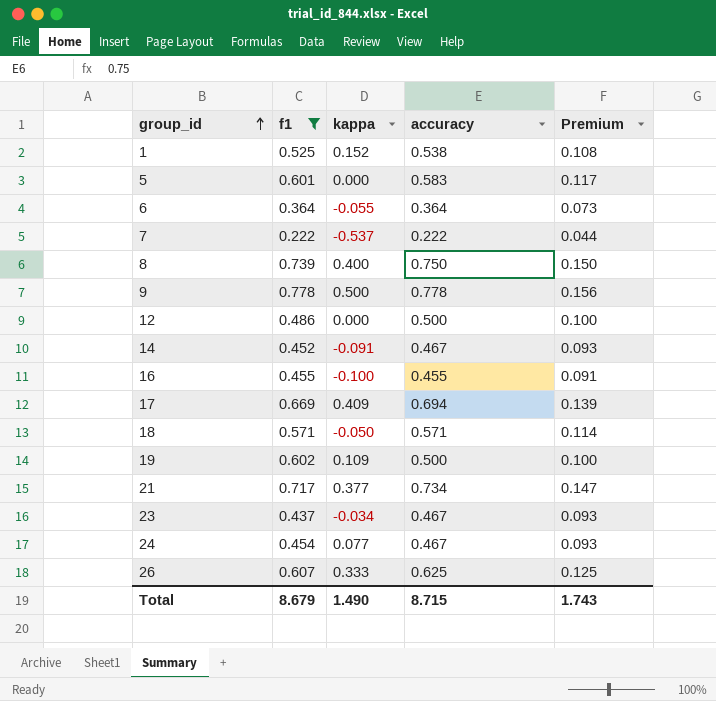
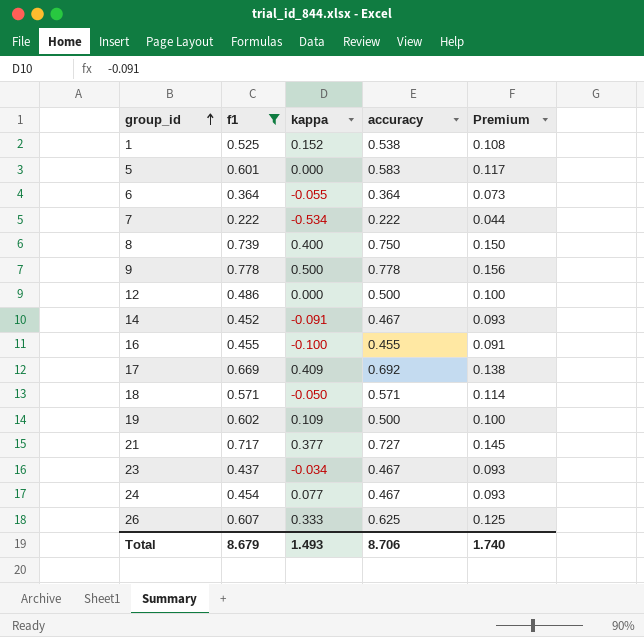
7 | kappa: -0.537 -> -0.534
17 | accuracy: 0.694 -> 0.692
17 | Premium: 0.139 -> 0.138
21 | accuracy: 0.734 -> 0.727
21 | Premium: 0.147 -> 0.145
Total | kappa: 1.490 -> 1.493
Total | accuracy: 8.715 -> 8.706
Total | Premium: 1.743 -> 1.740

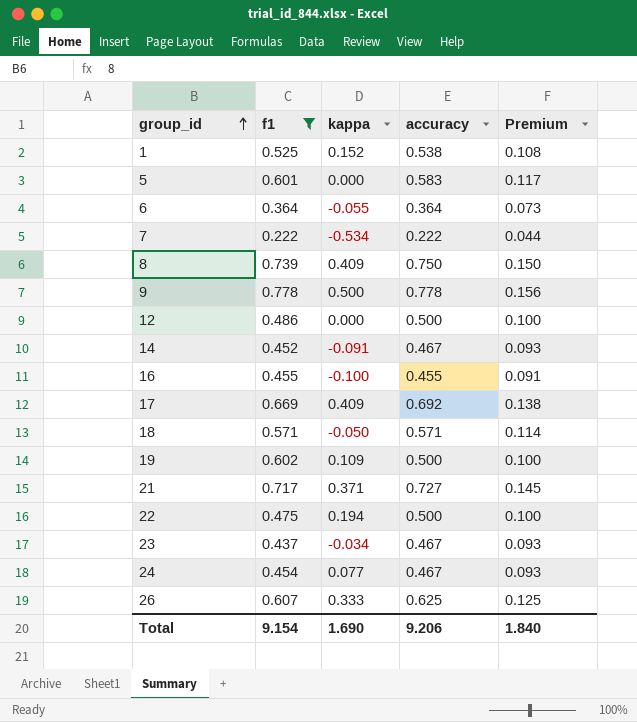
8 | kappa: 0.400 -> 0.409
21 | kappa: 0.377 -> 0.371
row 22: none -> 0.475 | 0.194 | 0.500 | 0.100
Total | f1: 8.679 -> 9.154
Total | kappa: 1.493 -> 1.690
Total | accuracy: 8.706 -> 9.206
Total | Premium: 1.740 -> 1.840

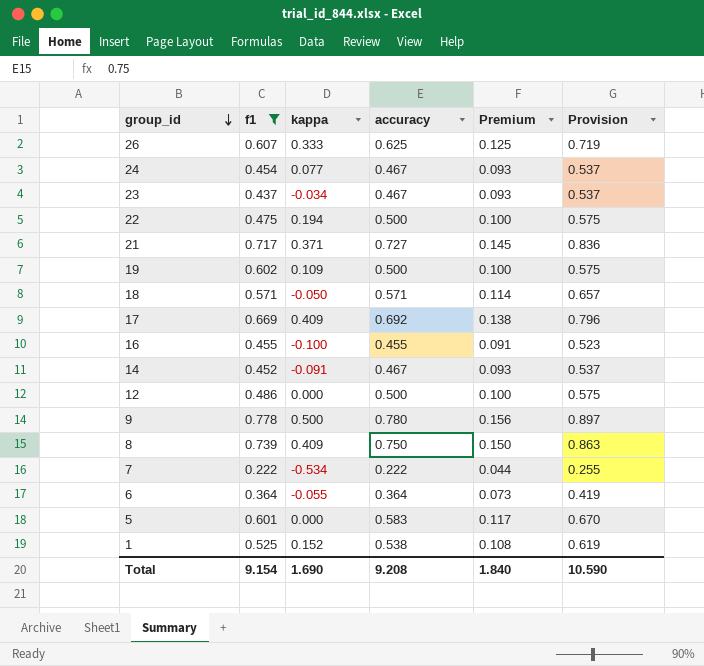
row order: group_id ascending -> group_id descending
column Provision | formula: none -> [accuracy] * 1.15
9 | accuracy: 0.778 -> 0.780
Total | accuracy: 9.206 -> 9.208

